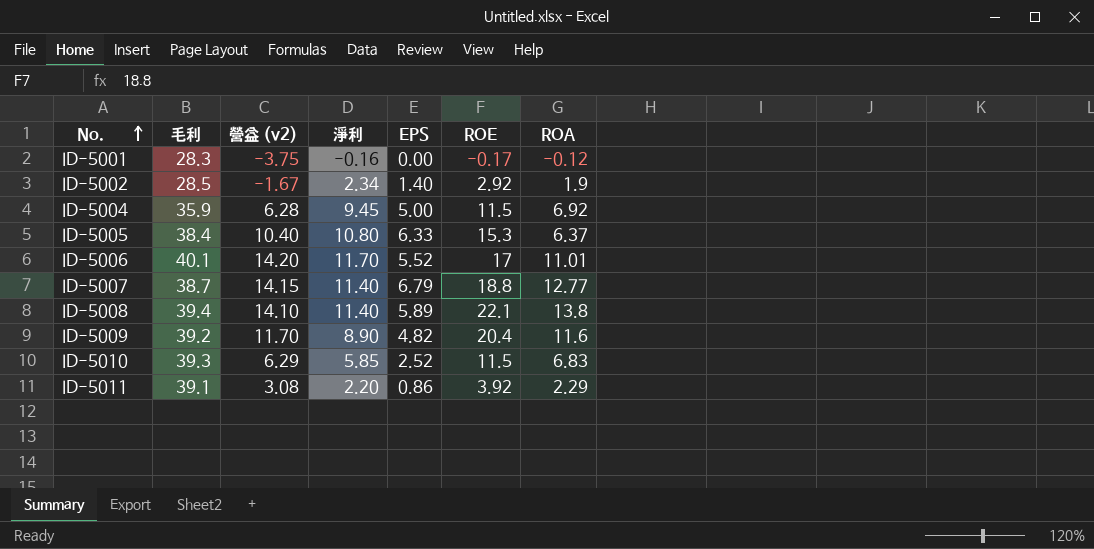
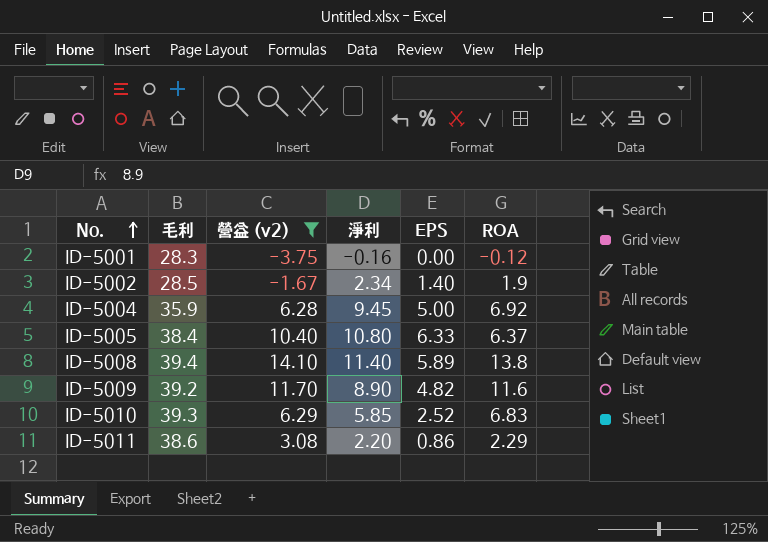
filter: none -> 營益 (v2) <= 14.10
column ROE | position: 6 -> none
ID-5011 | 毛利: 39.1 -> 38.6

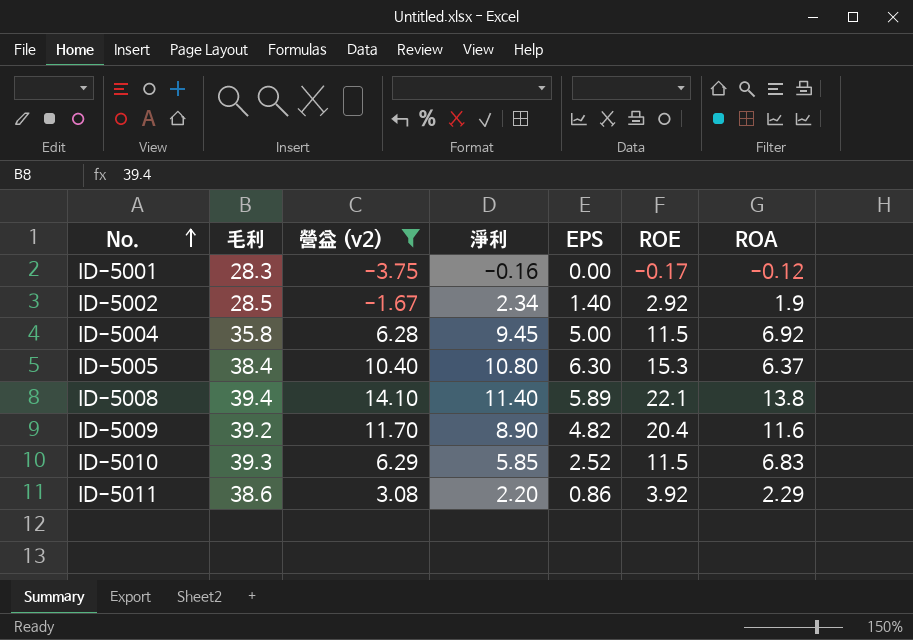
column ROE | position: none -> 6
ID-5004 | 毛利: 35.9 -> 35.8
ID-5005 | EPS: 6.33 -> 6.30

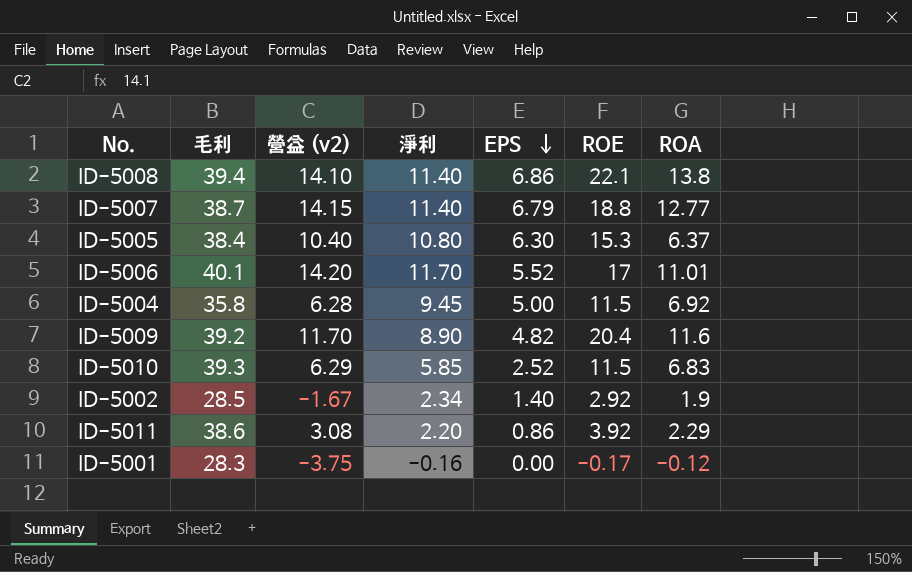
filter: 營益 (v2) <= 14.10 -> none
row order: No. ascending -> EPS descending
ID-5008 | EPS: 5.89 -> 6.86

